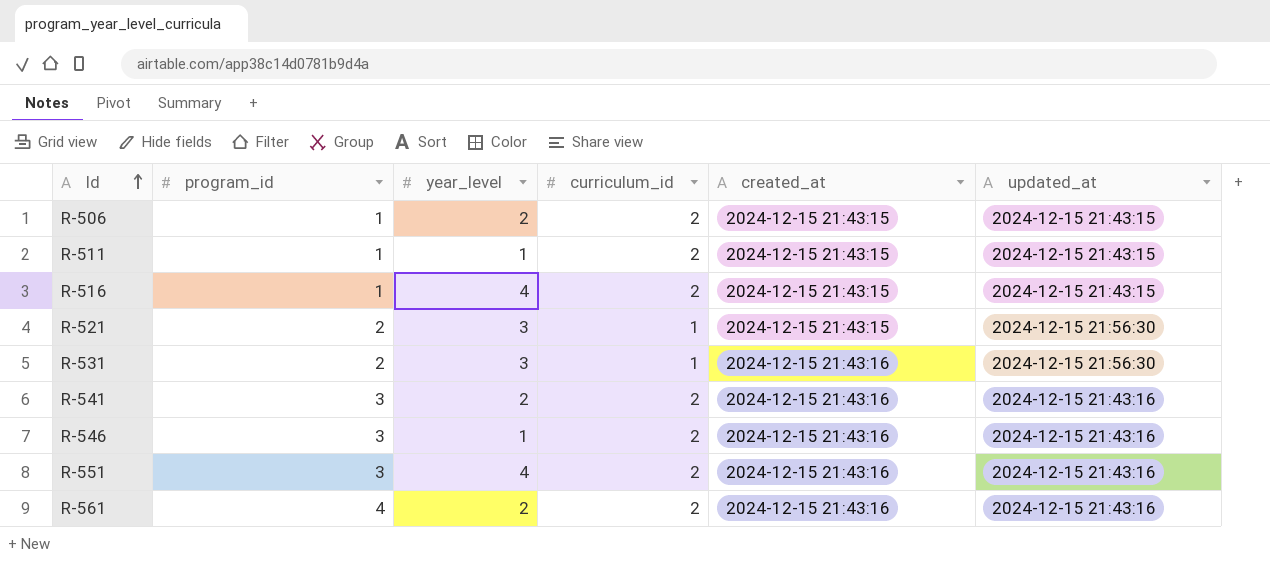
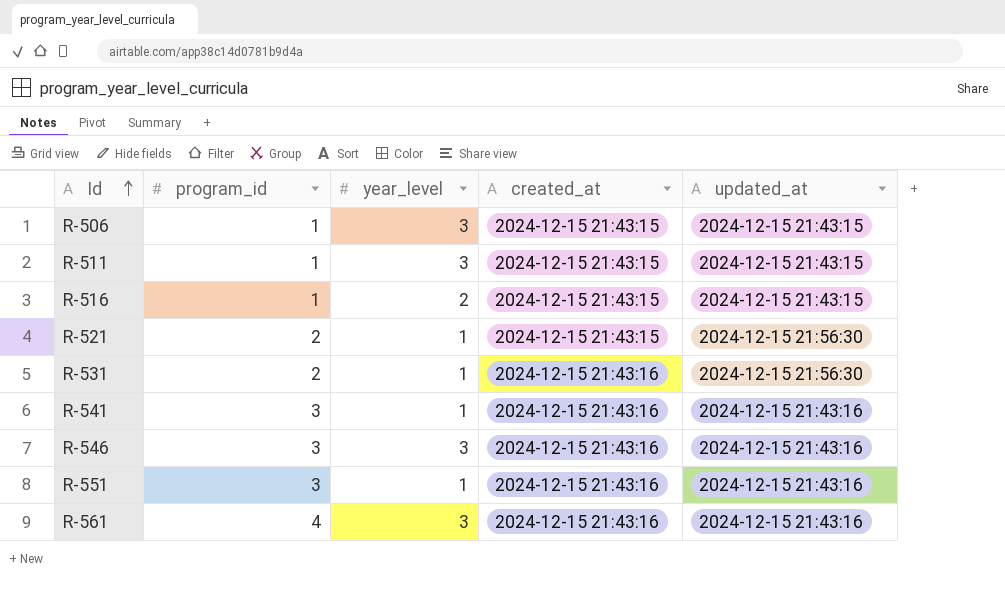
column curriculum_id | position: 4 -> none
R-506 | year_level: 2 -> 3
R-511 | year_level: 1 -> 3
R-516 | year_level: 4 -> 2
R-521 | year_level: 3 -> 1
R-531 | year_level: 3 -> 1
R-541 | year_level: 2 -> 1
R-546 | year_level: 1 -> 3
R-551 | year_level: 4 -> 1
R-561 | year_level: 2 -> 3

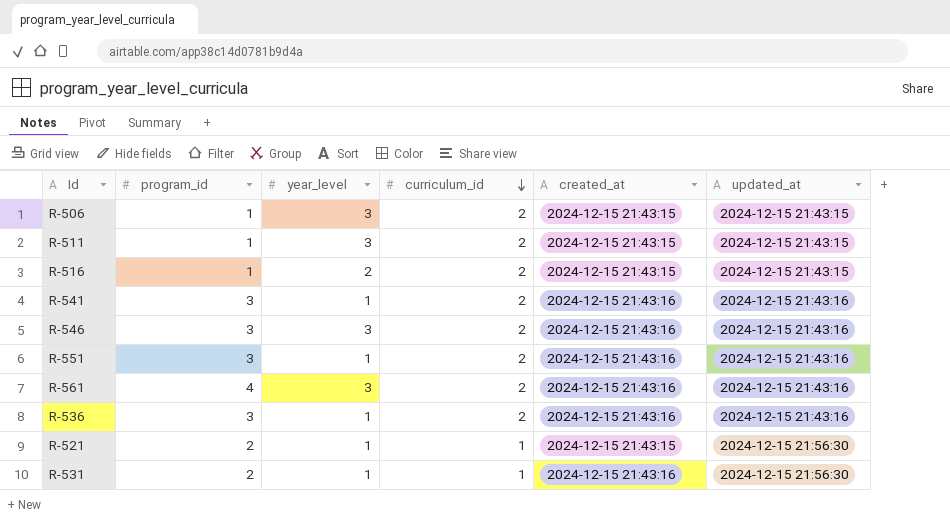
row order: Id ascending -> curriculum_id descending
column curriculum_id | position: none -> 4
row R-536: none -> 3 | 1 | 2 | 2024-12-15 21:43:16 | 2024-12-15 21:43:16

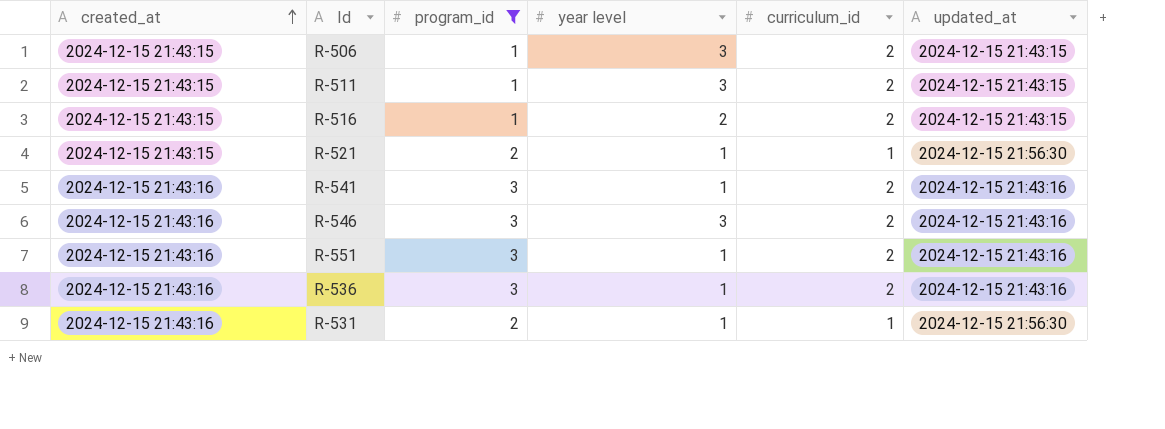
filter: none -> program_id != 4
row order: curriculum_id descending -> created_at ascending
column created_at | position: 5 -> 1
column name: year_level -> year level

